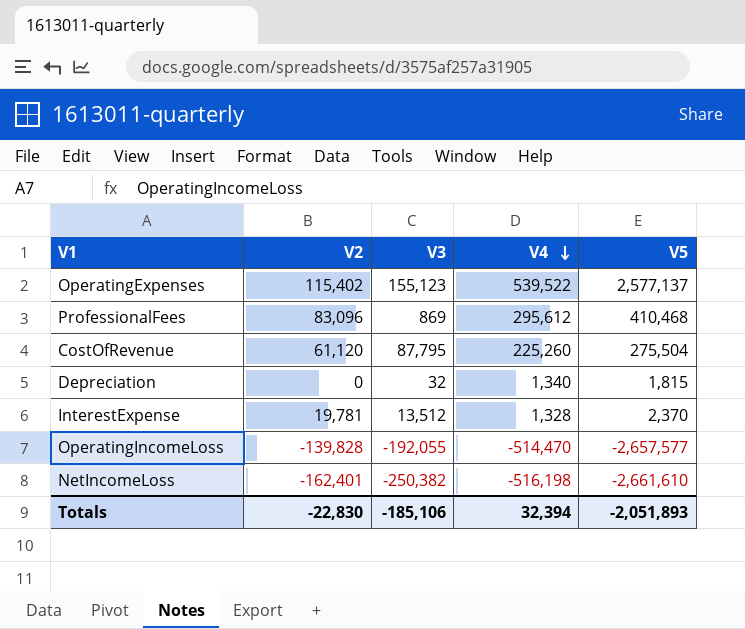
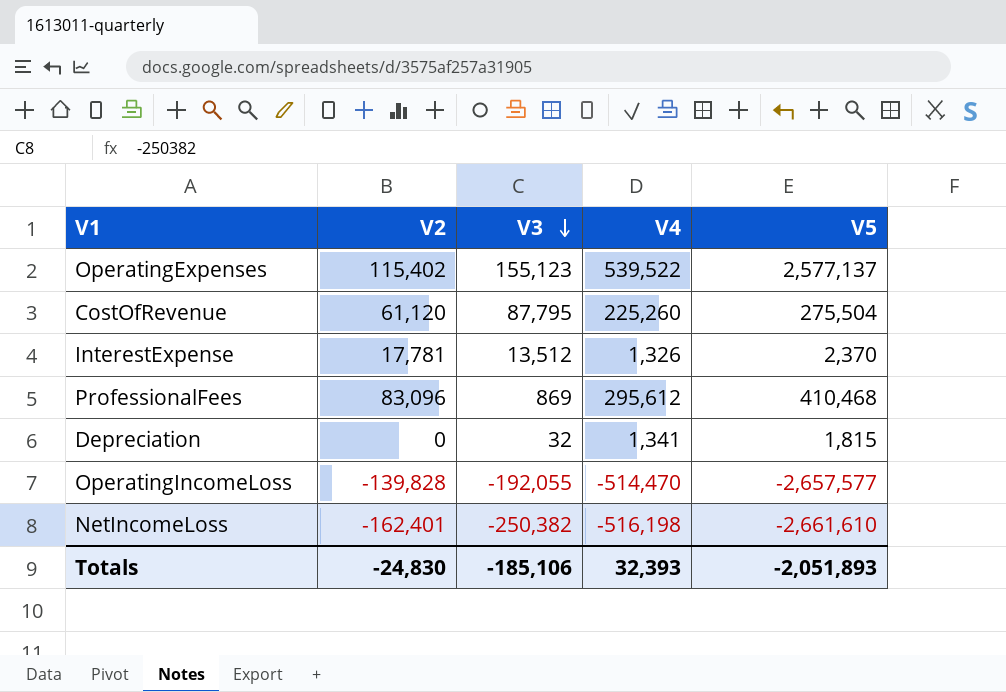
row order: V4 descending -> V3 descending
InterestExpense | V2: 19,781 -> 17,781
InterestExpense | V4: 1,328 -> 1,326
Depreciation | V4: 1,340 -> 1,341
Totals | V2: -22,830 -> -24,830
Totals | V4: 32,394 -> 32,393

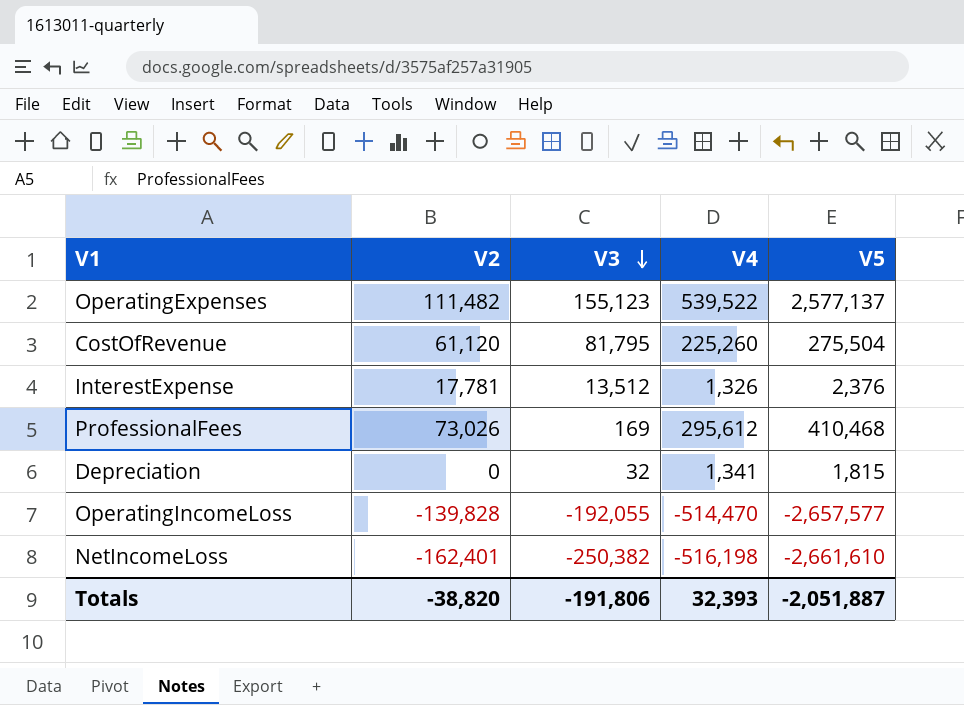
OperatingExpenses | V2: 115,402 -> 111,482
CostOfRevenue | V3: 87,795 -> 81,795
InterestExpense | V5: 2,370 -> 2,376
ProfessionalFees | V2: 83,096 -> 73,026
ProfessionalFees | V3: 869 -> 169
Totals | V2: -24,830 -> -38,820
Totals | V3: -185,106 -> -191,806
Totals | V5: -2,051,893 -> -2,051,887

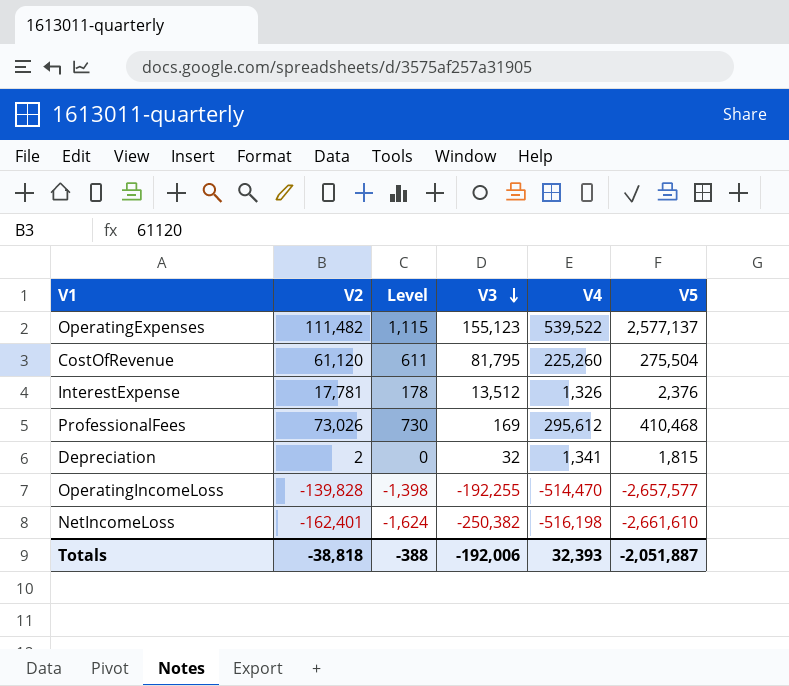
column Level | formula: none -> [V2] * 0.01
Depreciation | V2: 0 -> 2
OperatingIncomeLoss | V3: -192,055 -> -192,255
Totals | V2: -38,820 -> -38,818
Totals | V3: -191,806 -> -192,006

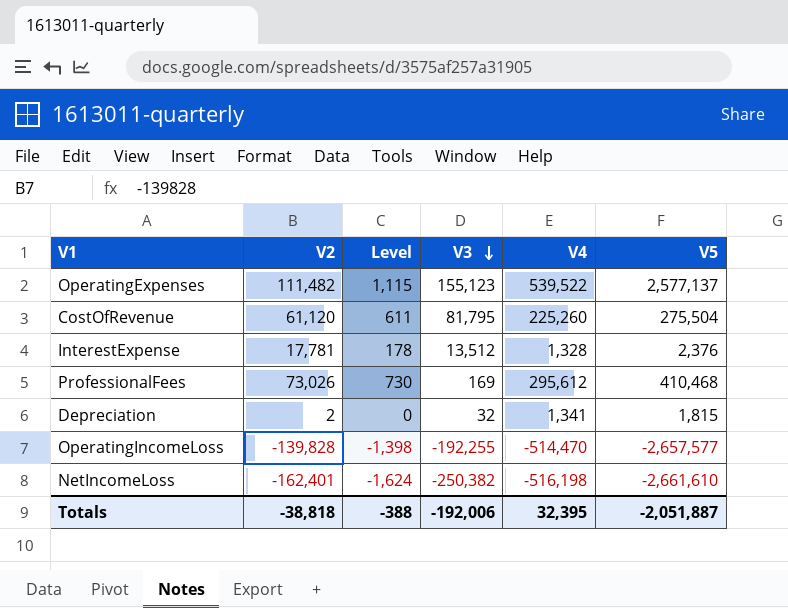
InterestExpense | V4: 1,326 -> 1,328
Totals | V4: 32,393 -> 32,395

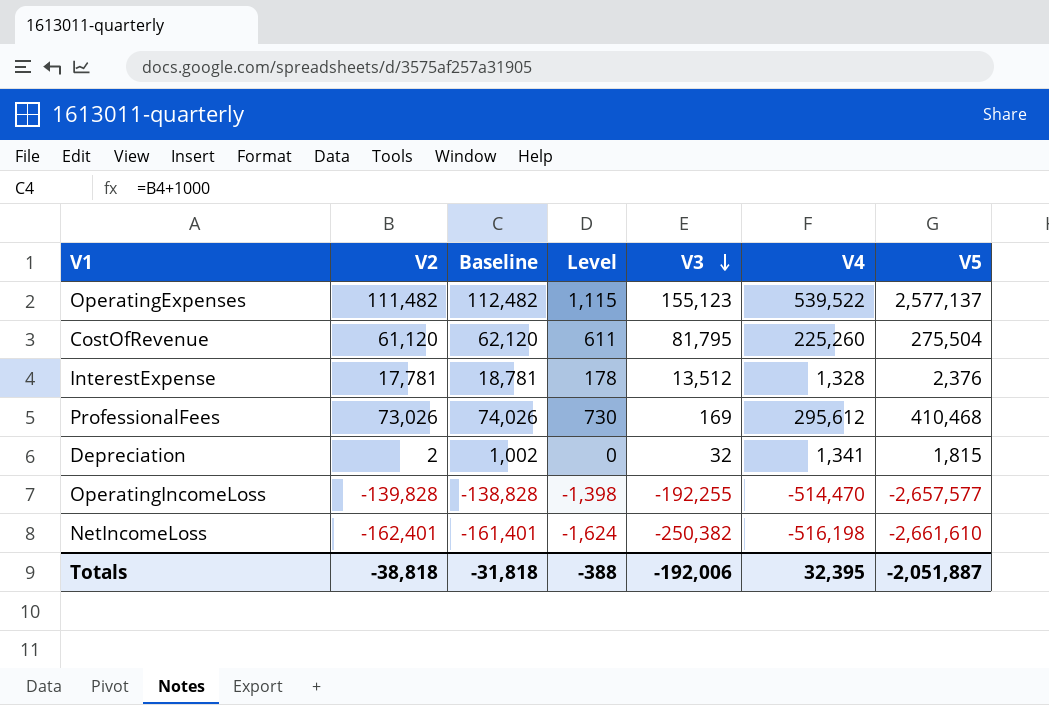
column Baseline | formula: none -> [V2] + 1000

